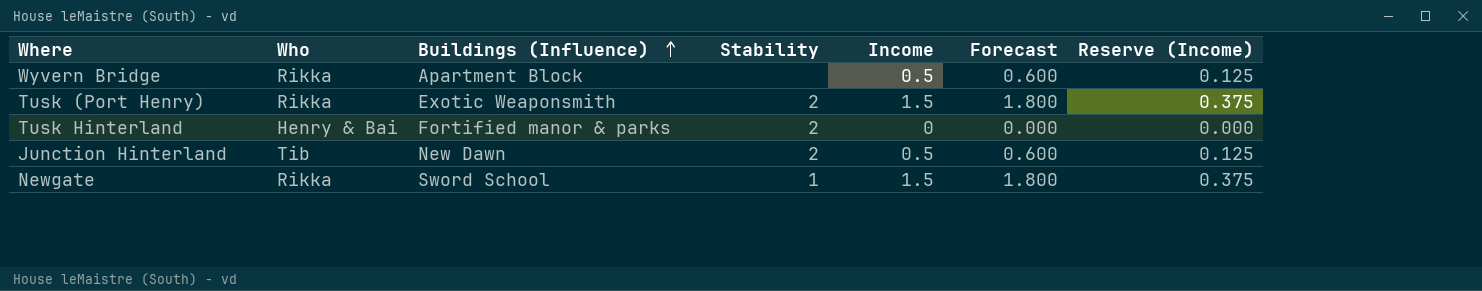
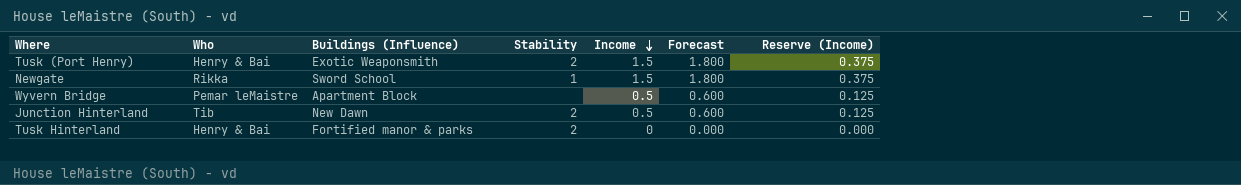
row order: Buildings (Influence) ascending -> Income descending
Tusk (Port Henry) | Who: Rikka -> Henry & Bai
Wyvern Bridge | Who: Rikka -> Pemar leMaistre

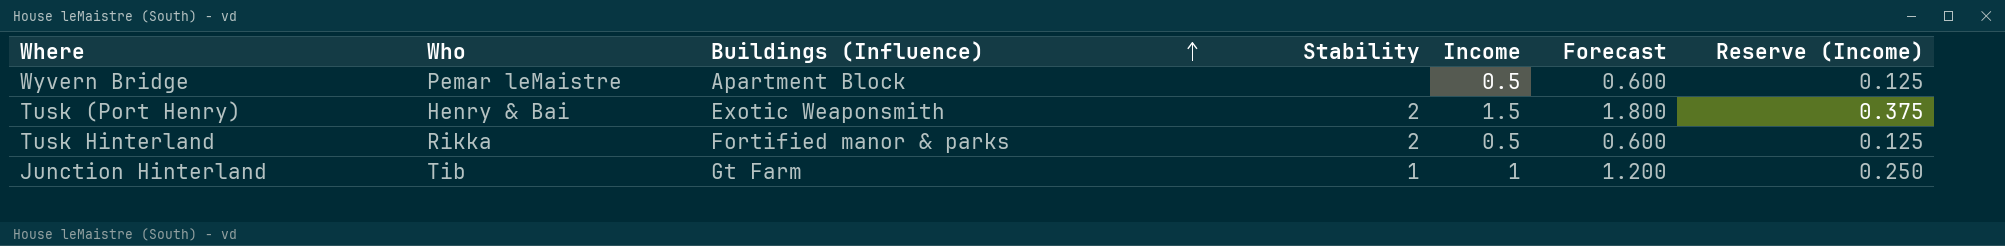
row order: Income descending -> Buildings (Influence) ascending
row Newgate: Rikka | Sword School | 1 | 1.5 | 1.800 | 0.375 -> none
Tusk Hinterland | Who: Henry & Bai -> Rikka
Tusk Hinterland | Income: 0 -> 0.5
Tusk Hinterland | Forecast: 0.000 -> 0.600
Tusk Hinterland | Reserve (Income): 0.000 -> 0.125
Junction Hinterland | Buildings (Influence): New Dawn -> Gt Farm
Junction Hinterland | Stability: 2 -> 1
Junction Hinterland | Income: 0.5 -> 1
Junction Hinterland | Forecast: 0.600 -> 1.200
Junction Hinterland | Reserve (Income): 0.125 -> 0.250

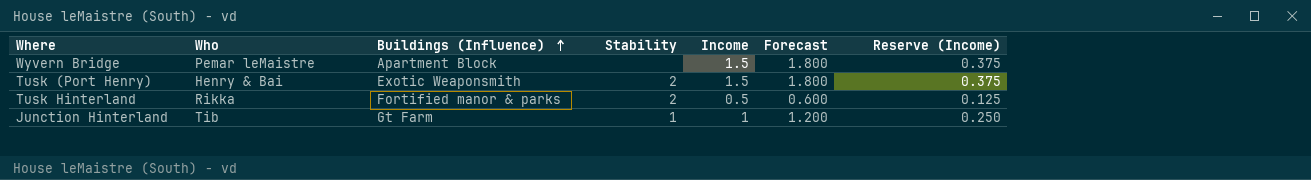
Wyvern Bridge | Income: 0.5 -> 1.5
Wyvern Bridge | Forecast: 0.600 -> 1.800
Wyvern Bridge | Reserve (Income): 0.125 -> 0.375

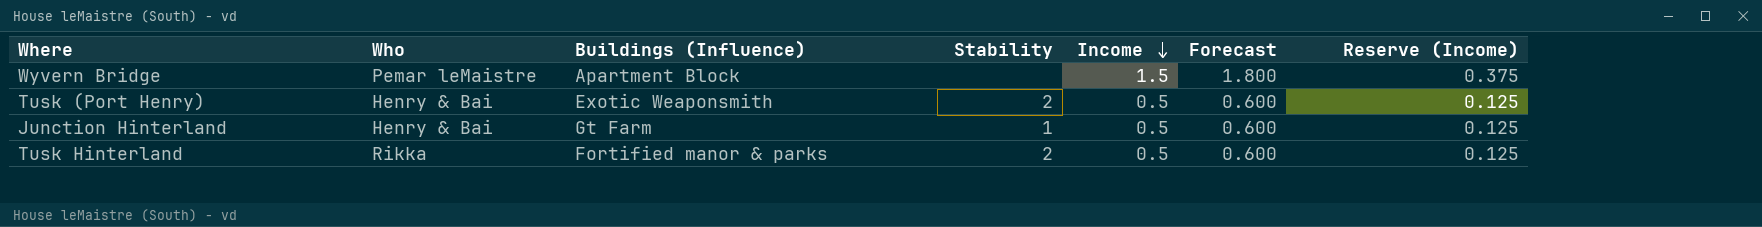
row order: Buildings (Influence) ascending -> Income descending
Tusk (Port Henry) | Income: 1.5 -> 0.5
Tusk (Port Henry) | Forecast: 1.800 -> 0.600
Tusk (Port Henry) | Reserve (Income): 0.375 -> 0.125
Junction Hinterland | Who: Tib -> Henry & Bai
Junction Hinterland | Income: 1 -> 0.5
Junction Hinterland | Forecast: 1.200 -> 0.600
Junction Hinterland | Reserve (Income): 0.250 -> 0.125

